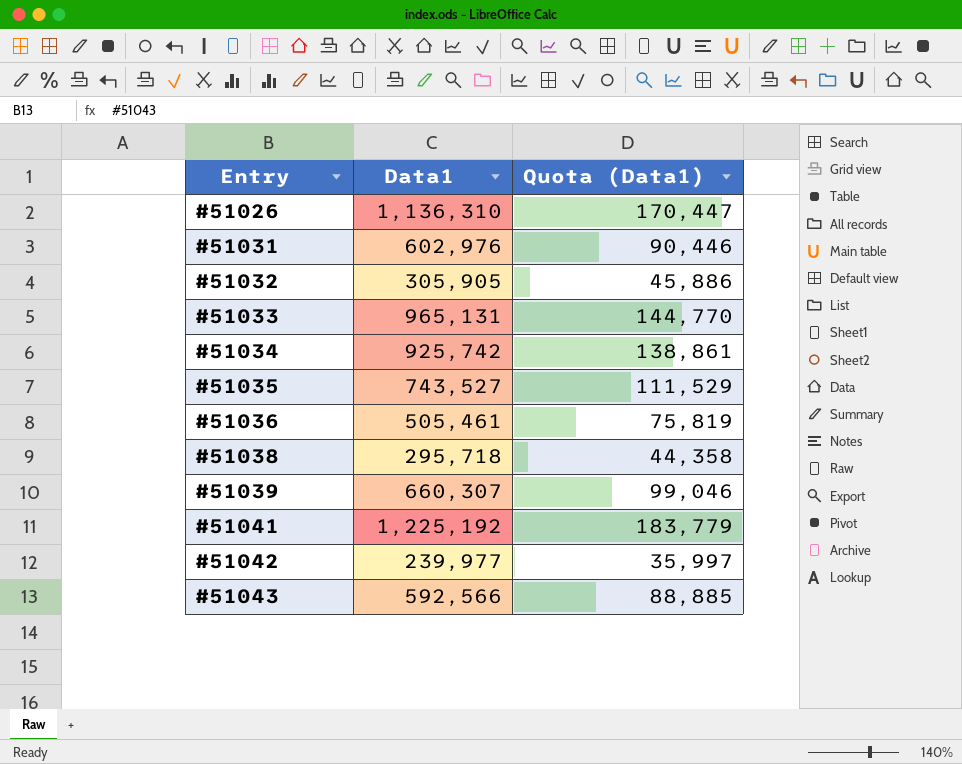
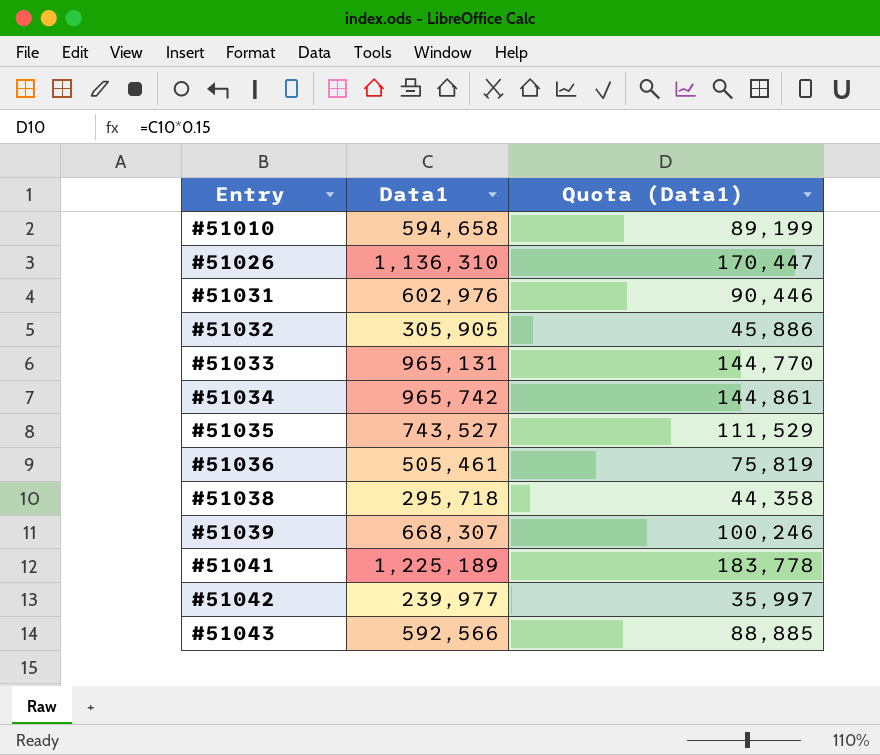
row #51010: none -> 594,658 | 89,199
#51034 | Data1: 925,742 -> 965,742
#51034 | Quota (Data1): 138,861 -> 144,861
#51039 | Data1: 660,307 -> 668,307
#51039 | Quota (Data1): 99,046 -> 100,246
#51041 | Data1: 1,225,192 -> 1,225,189
#51041 | Quota (Data1): 183,779 -> 183,778

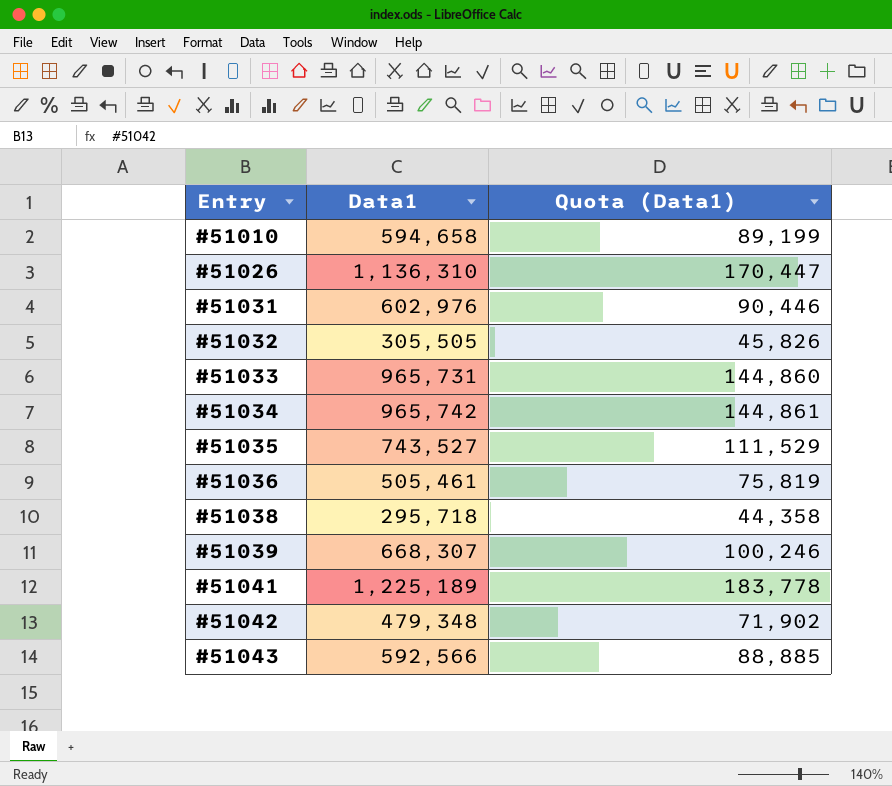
#51032 | Data1: 305,905 -> 305,505
#51032 | Quota (Data1): 45,886 -> 45,826
#51033 | Data1: 965,131 -> 965,731
#51033 | Quota (Data1): 144,770 -> 144,860
#51042 | Data1: 239,977 -> 479,348
#51042 | Quota (Data1): 35,997 -> 71,902

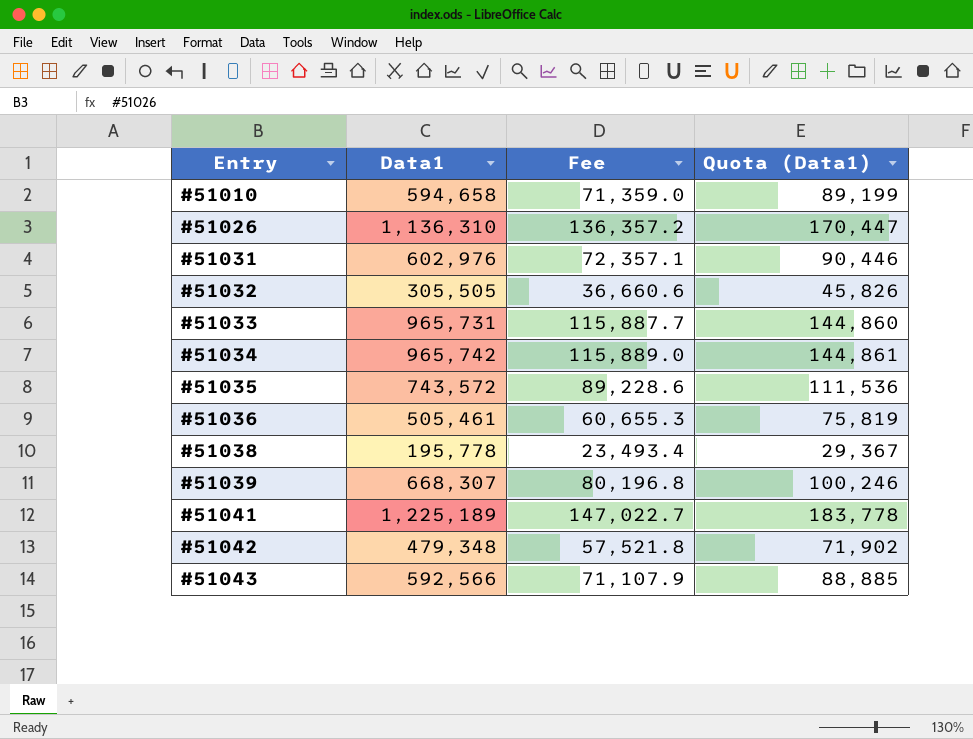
column Fee | formula: none -> [Data1] * 0.12
#51035 | Data1: 743,527 -> 743,572
#51035 | Quota (Data1): 111,529 -> 111,536
#51038 | Data1: 295,718 -> 195,778
#51038 | Quota (Data1): 44,358 -> 29,367

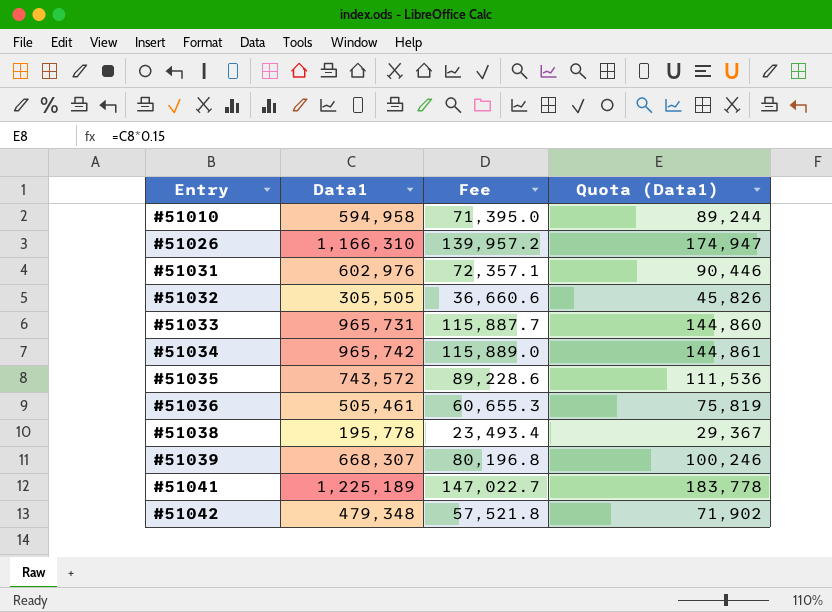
row #51043: 592,566 | 71,107.9 | 88,885 -> none
#51010 | Data1: 594,658 -> 594,958
#51010 | Fee: 71,359.0 -> 71,395.0
#51010 | Quota (Data1): 89,199 -> 89,244
#51026 | Data1: 1,136,310 -> 1,166,310
#51026 | Fee: 136,357.2 -> 139,957.2
#51026 | Quota (Data1): 170,447 -> 174,947

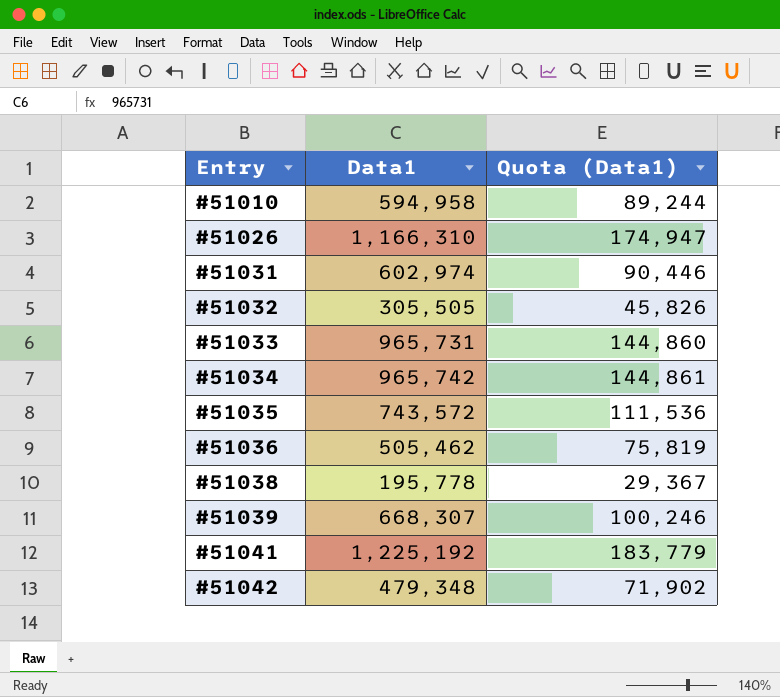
column Fee | formula: [Data1] * 0.12 -> none
#51031 | Data1: 602,976 -> 602,974
#51036 | Data1: 505,461 -> 505,462
#51041 | Data1: 1,225,189 -> 1,225,192
#51041 | Quota (Data1): 183,778 -> 183,779

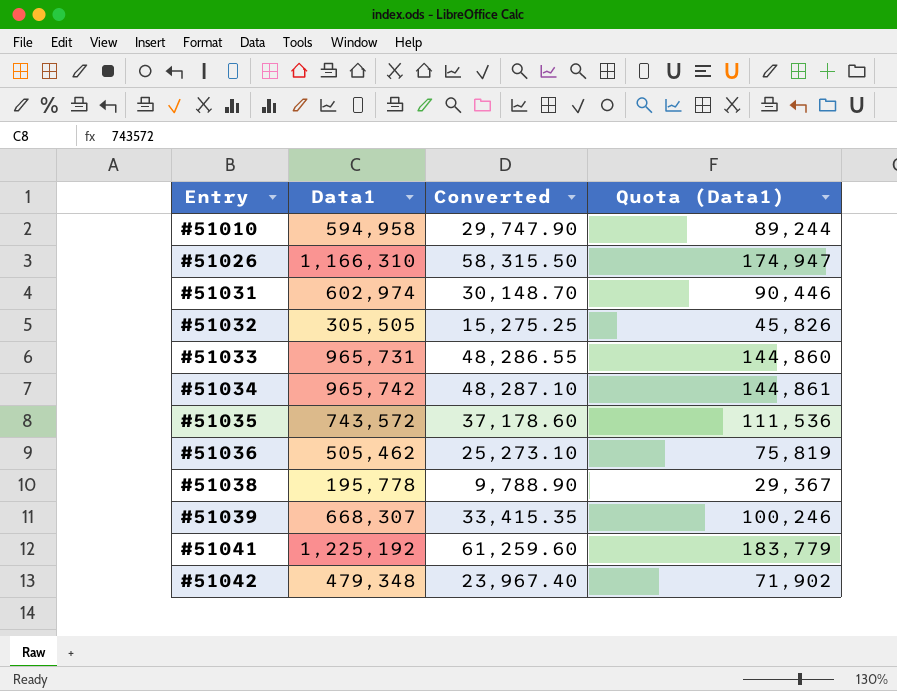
column Converted | formula: none -> [Data1] * 0.05

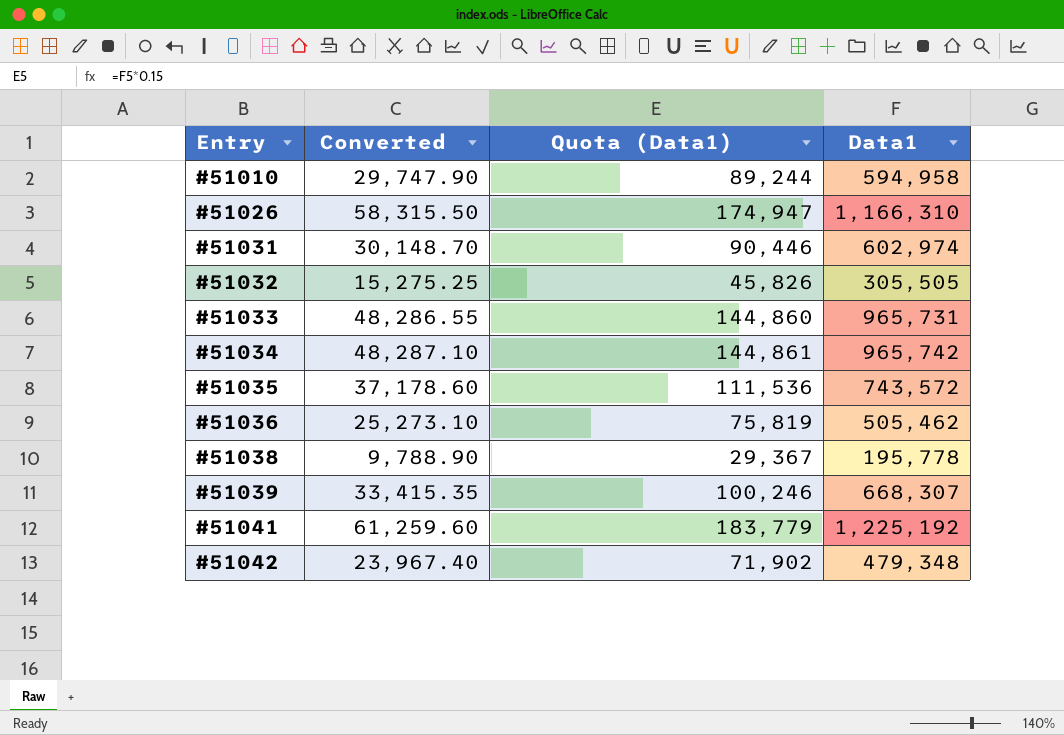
column Data1 | position: 2 -> 4

